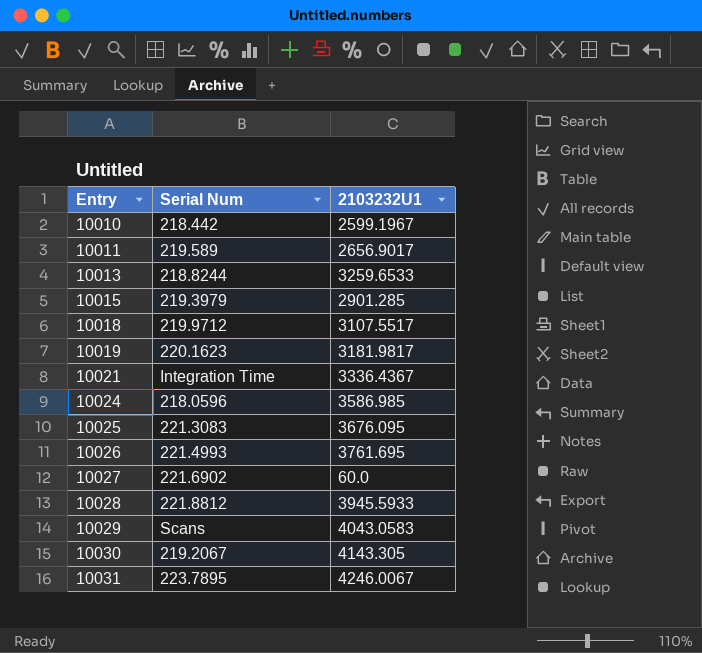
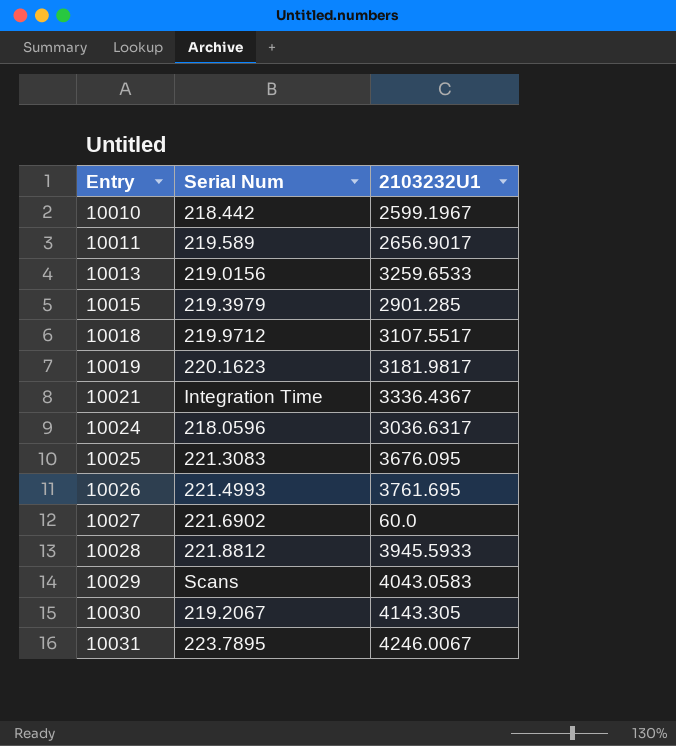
10013 | Serial Num: 218.8244 -> 219.0156
10024 | 2103232U1: 3586.985 -> 3036.6317

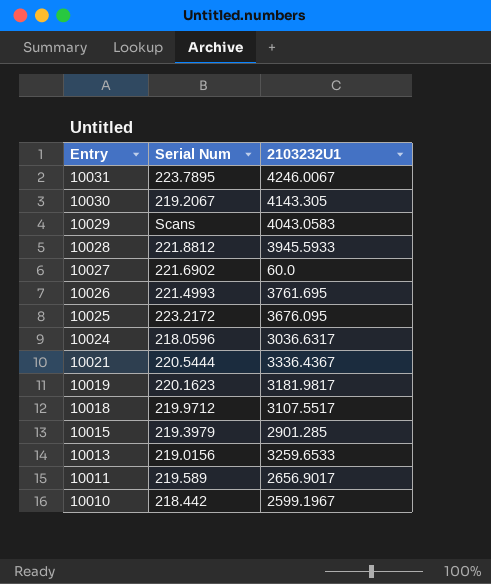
row order: Entry ascending -> Entry descending
10025 | Serial Num: 221.3083 -> 223.2172
10021 | Serial Num: Integration Time -> 220.5444

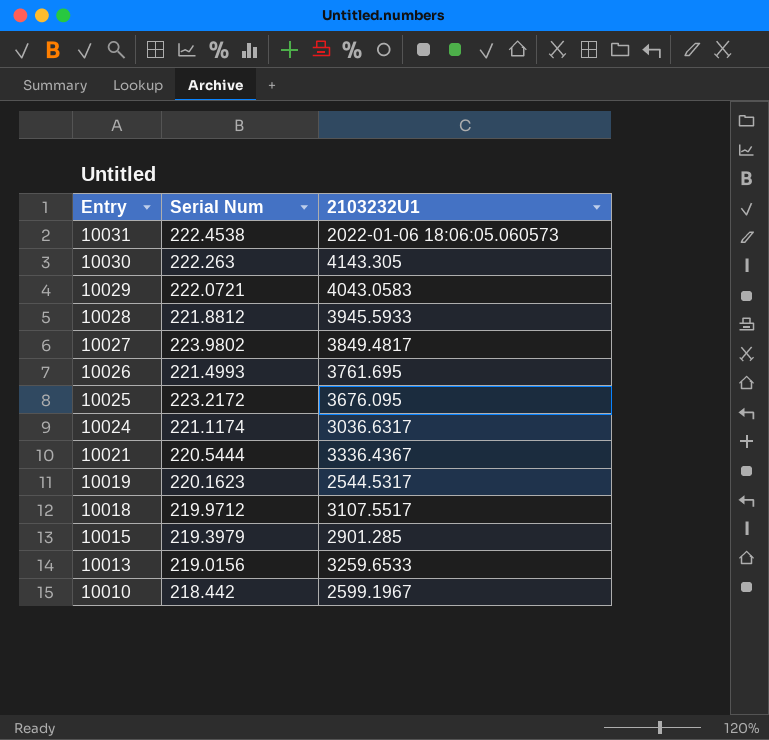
row 10011: 219.589 | 2656.9017 -> none
10031 | Serial Num: 223.7895 -> 222.4538
10031 | 2103232U1: 4246.0067 -> 2022-01-06 18:06:05.060573
10030 | Serial Num: 219.2067 -> 222.263
10029 | Serial Num: Scans -> 222.0721
10027 | Serial Num: 221.6902 -> 223.9802
10027 | 2103232U1: 60.0 -> 3849.4817
10024 | Serial Num: 218.0596 -> 221.1174
10019 | 2103232U1: 3181.9817 -> 2544.5317

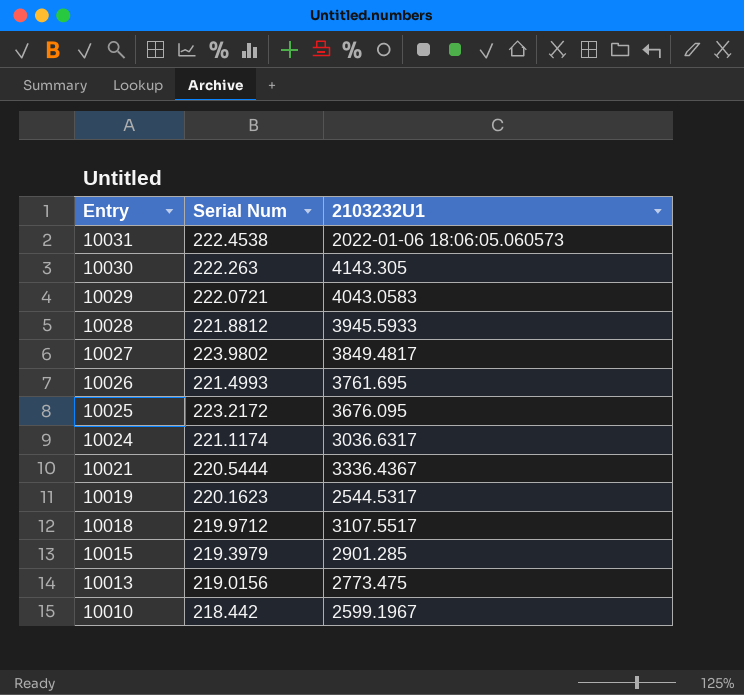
10013 | 2103232U1: 3259.6533 -> 2773.475

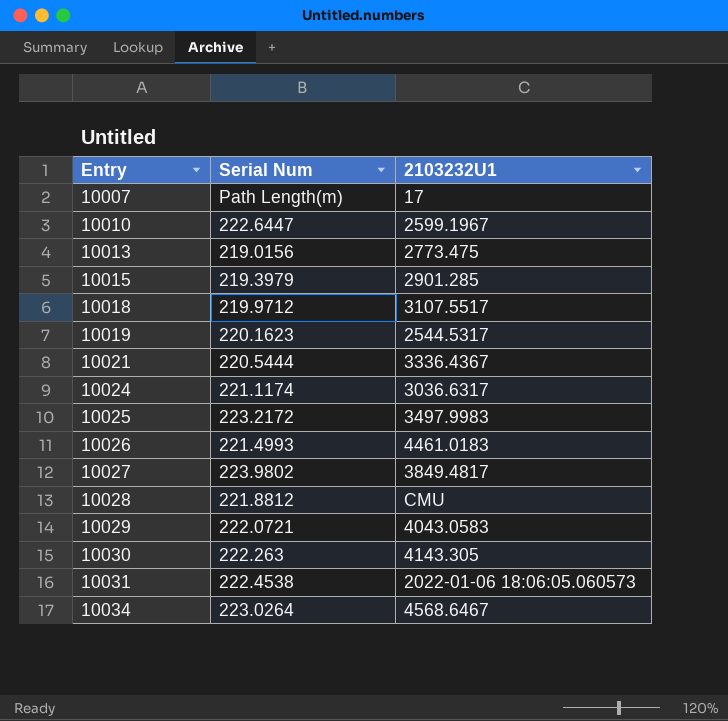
row order: Entry descending -> Entry ascending
row 10007: none -> Path Length(m) | 17
10010 | Serial Num: 218.442 -> 222.6447
10025 | 2103232U1: 3676.095 -> 3497.9983
10026 | 2103232U1: 3761.695 -> 4461.0183
10028 | 2103232U1: 3945.5933 -> CMU
row 10034: none -> 223.0264 | 4568.6467

